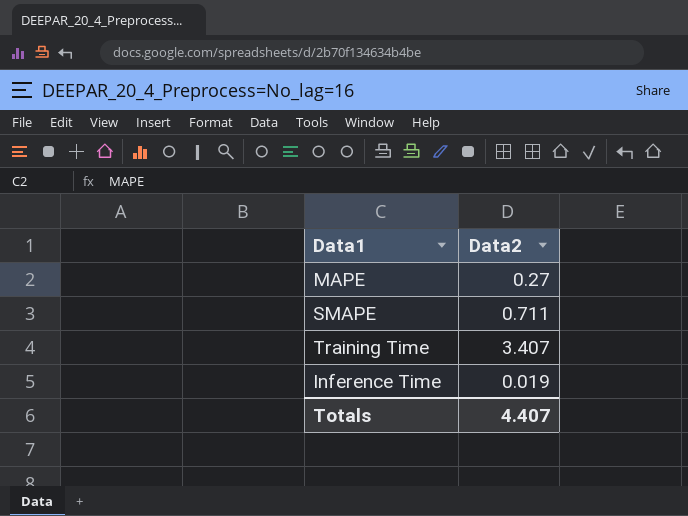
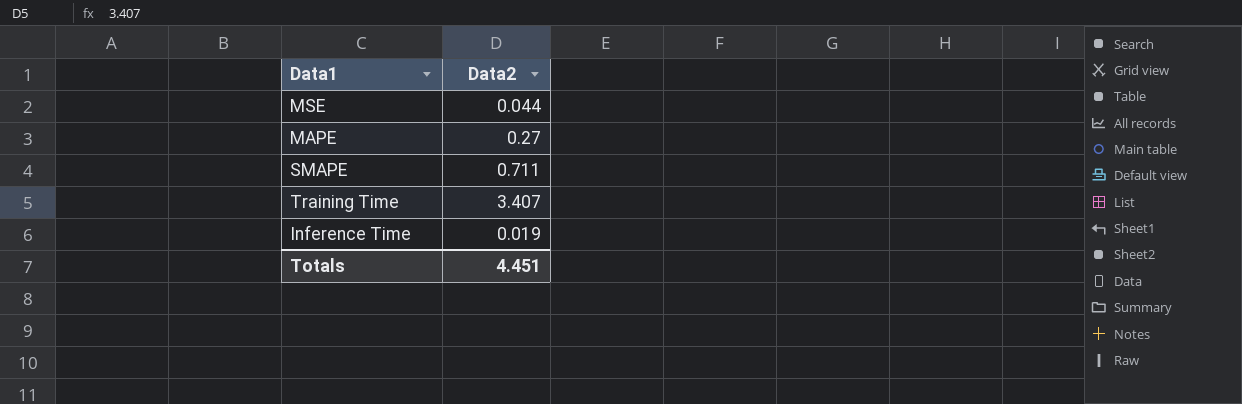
row MSE: none -> 0.044
Totals | Data2: 4.407 -> 4.451

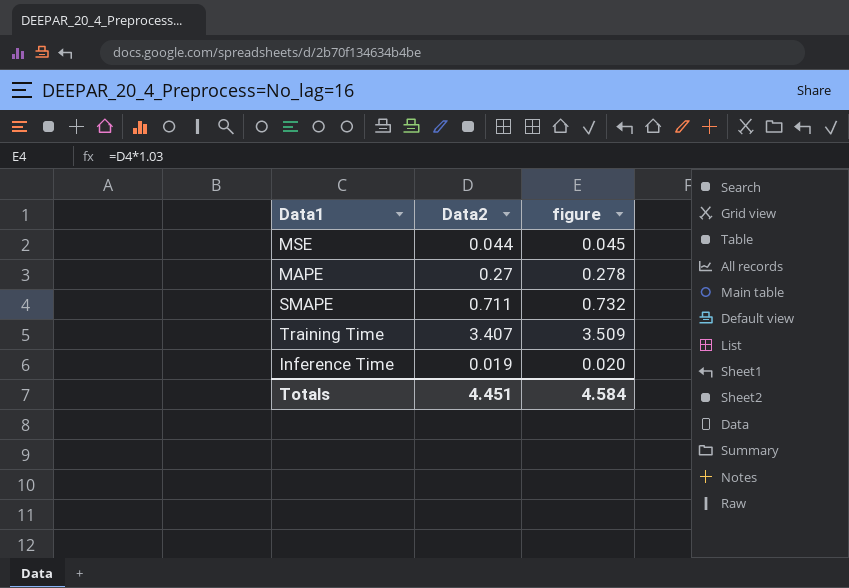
column figure | formula: none -> [Data2] * 1.03

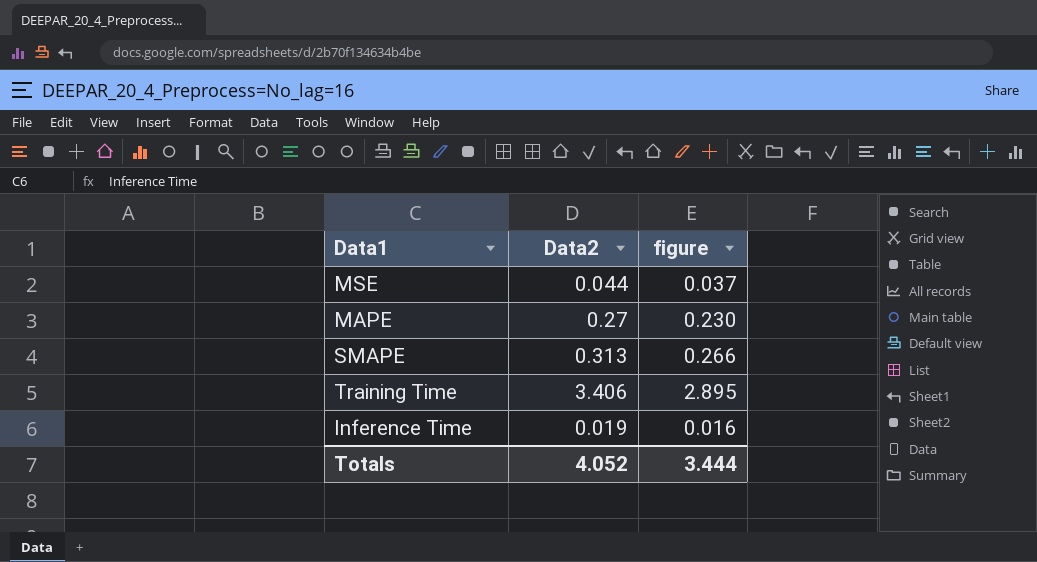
column figure | formula: [Data2] * 1.03 -> [Data2] * 0.85
SMAPE | Data2: 0.711 -> 0.313
Training Time | Data2: 3.407 -> 3.406
Totals | Data2: 4.451 -> 4.052
Totals | figure: 4.584 -> 3.444

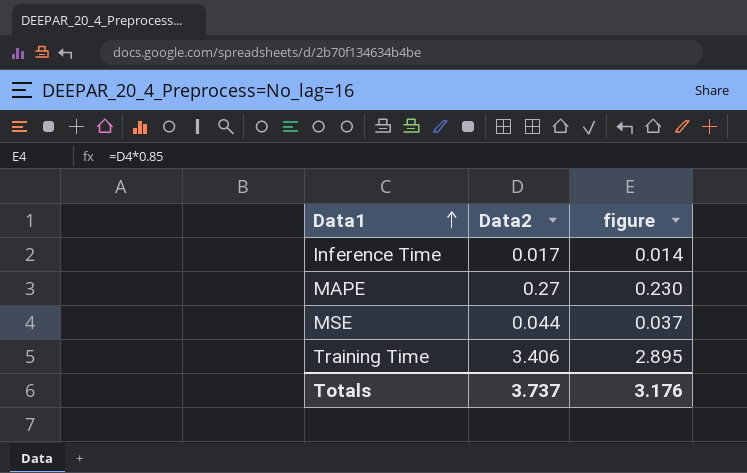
row order: none -> Data1 ascending
row SMAPE: 0.313 | 0.266 -> none
Inference Time | Data2: 0.019 -> 0.017
Inference Time | figure: 0.016 -> 0.014
Totals | Data2: 4.052 -> 3.737
Totals | figure: 3.444 -> 3.176

